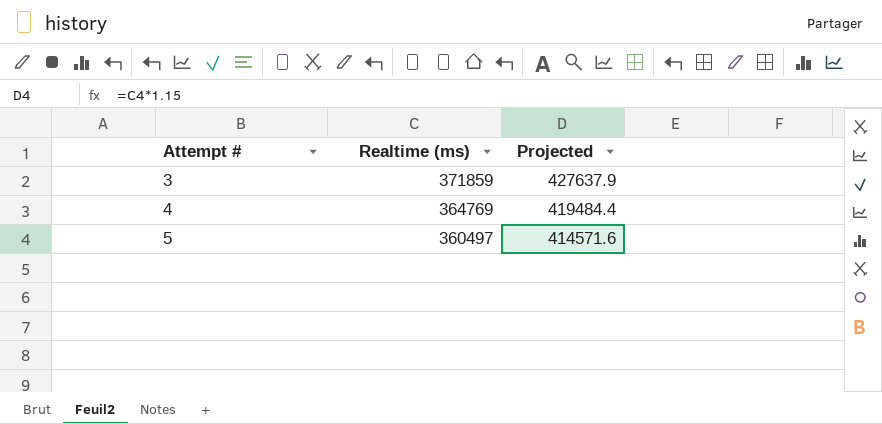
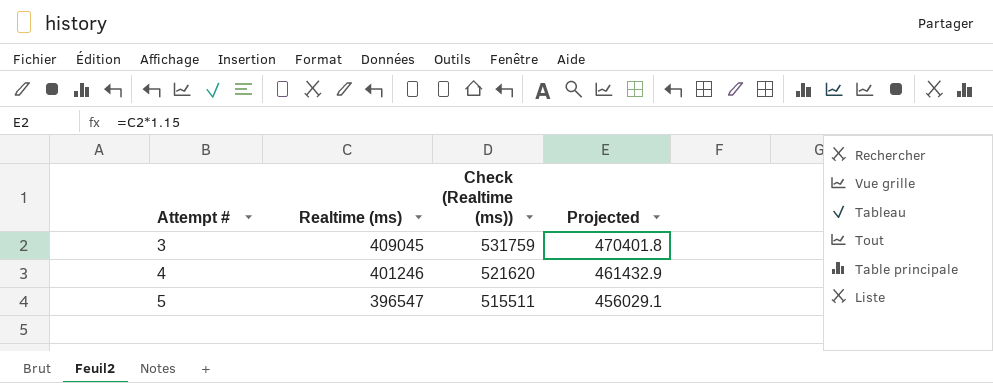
column Check (Realtime (ms)) | formula: none -> [Realtime (ms)] * 1.3
3 | Realtime (ms): 371859 -> 409045
3 | Projected: 427637.9 -> 470401.8
4 | Realtime (ms): 364769 -> 401246
4 | Projected: 419484.4 -> 461432.9
5 | Realtime (ms): 360497 -> 396547
5 | Projected: 414571.6 -> 456029.1

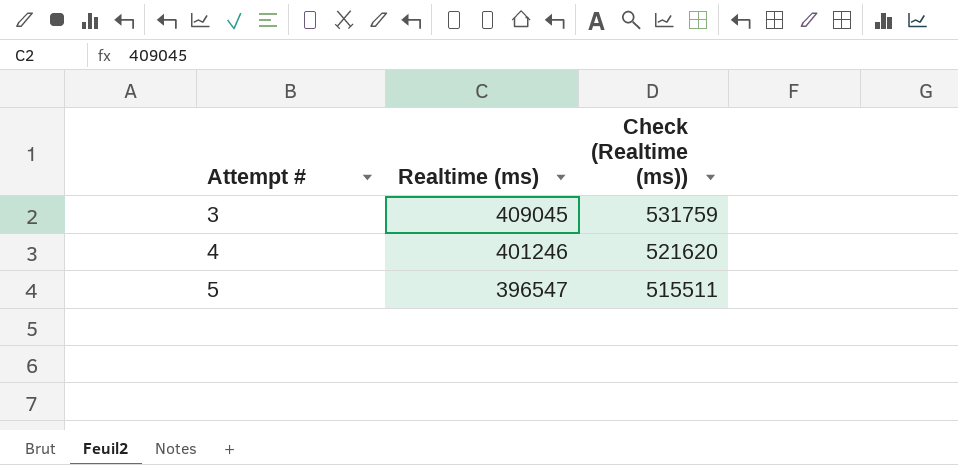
column Projected | formula: [Realtime (ms)] * 1.15 -> none

